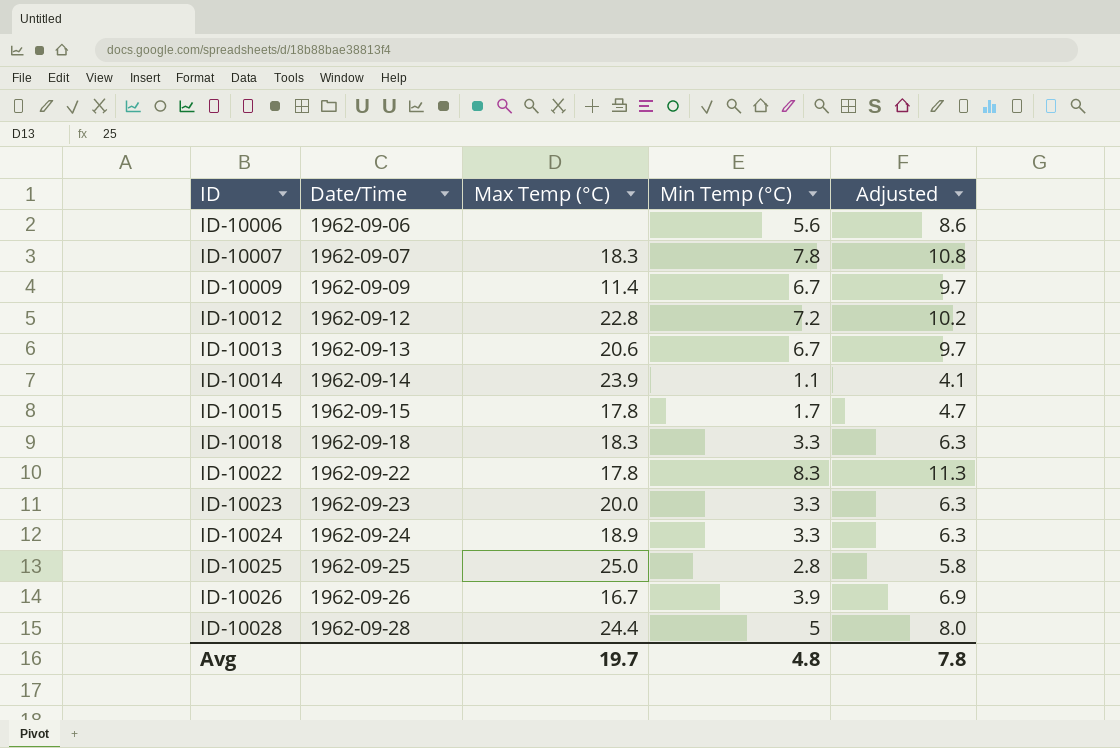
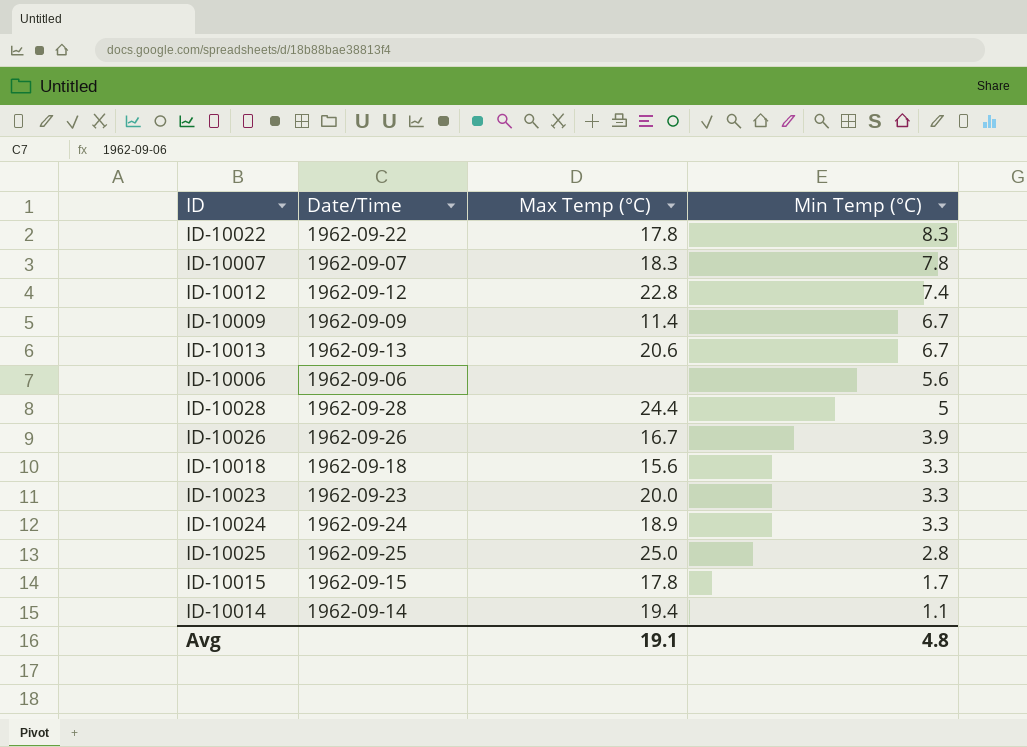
row order: ID ascending -> Min Temp (°C) descending
column Adjusted | formula: [Min Temp (°C)] + 3 -> none
ID-10012 | Min Temp (°C): 7.2 -> 7.4
ID-10018 | Max Temp (°C): 18.3 -> 15.6
ID-10014 | Max Temp (°C): 23.9 -> 19.4
Avg | Max Temp (°C): 19.7 -> 19.1

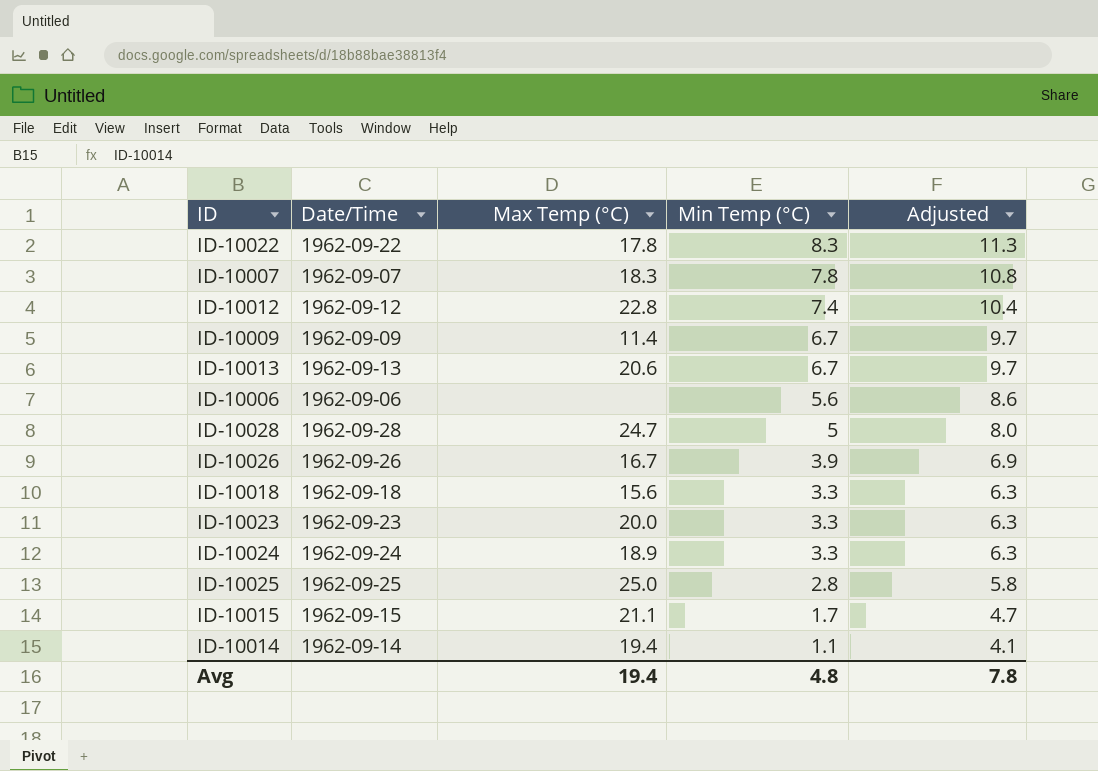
column Adjusted | formula: none -> [Min Temp (°C)] + 3
ID-10028 | Max Temp (°C): 24.4 -> 24.7
ID-10015 | Max Temp (°C): 17.8 -> 21.1
Avg | Max Temp (°C): 19.1 -> 19.4

